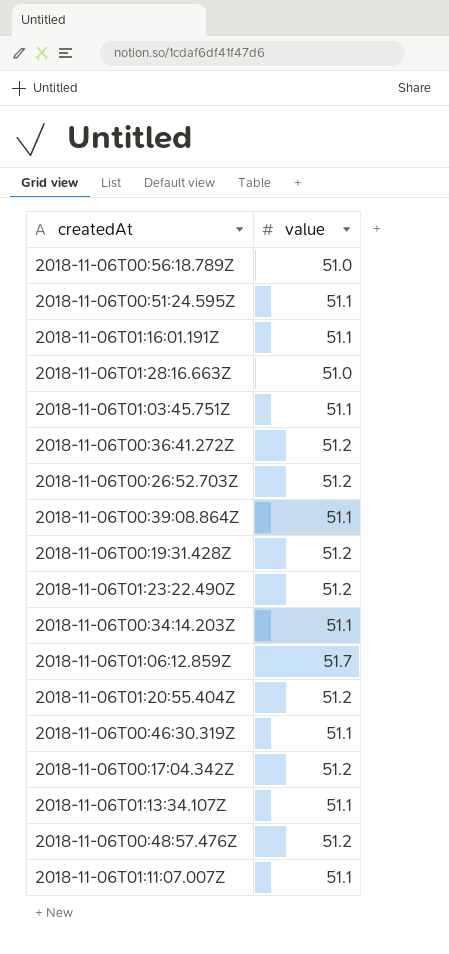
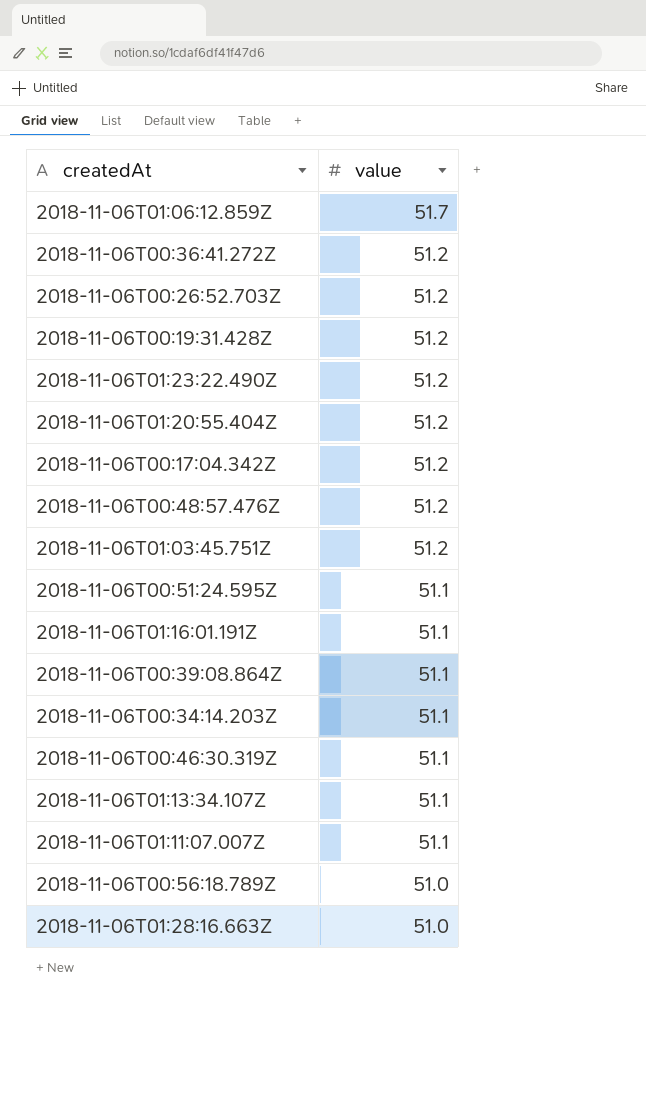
row order: none -> value descending
2018-11-06T01:03:45.751Z | value: 51.1 -> 51.2

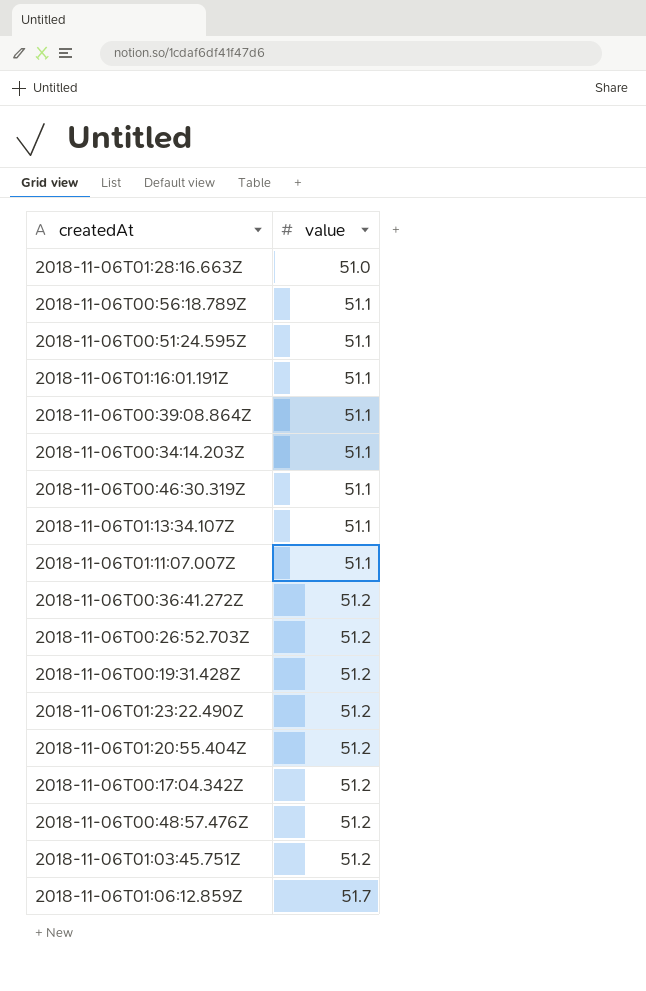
row order: value descending -> value ascending
2018-11-06T00:56:18.789Z | value: 51.0 -> 51.1

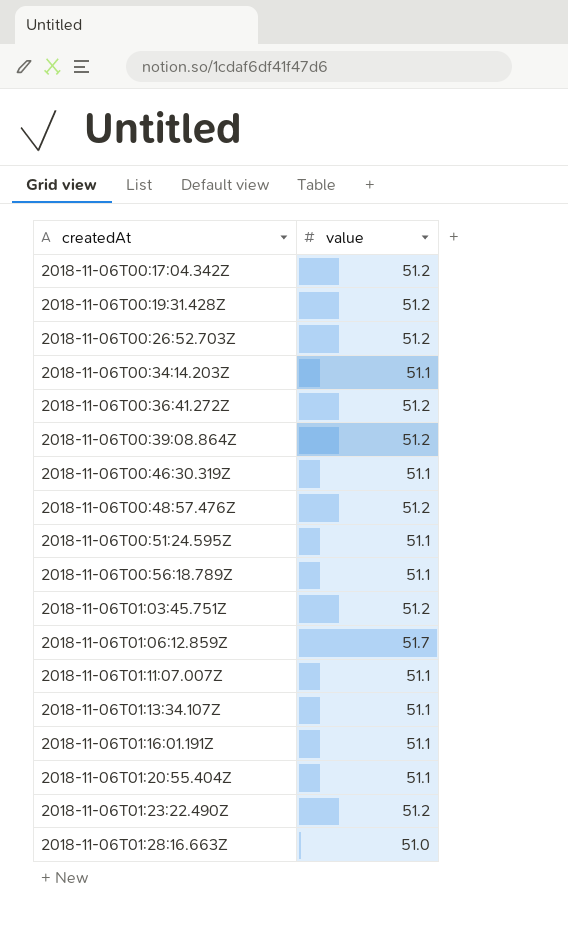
row order: value ascending -> createdAt ascending
2018-11-06T00:39:08.864Z | value: 51.1 -> 51.2
2018-11-06T01:20:55.404Z | value: 51.2 -> 51.1

